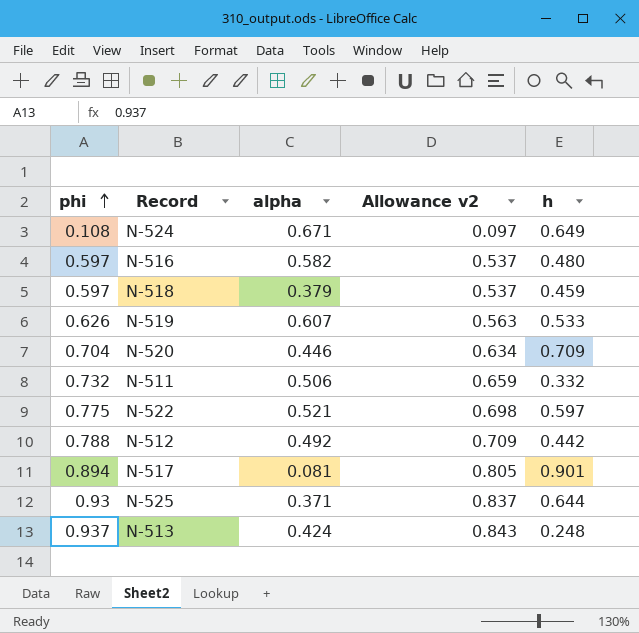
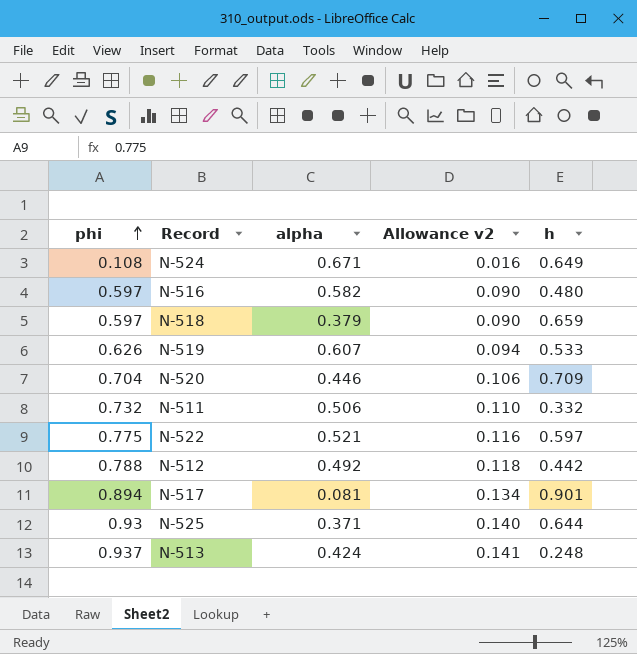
column Allowance v2 | formula: [phi] * 0.9 -> [phi] * 0.15
N-518 | h: 0.459 -> 0.659

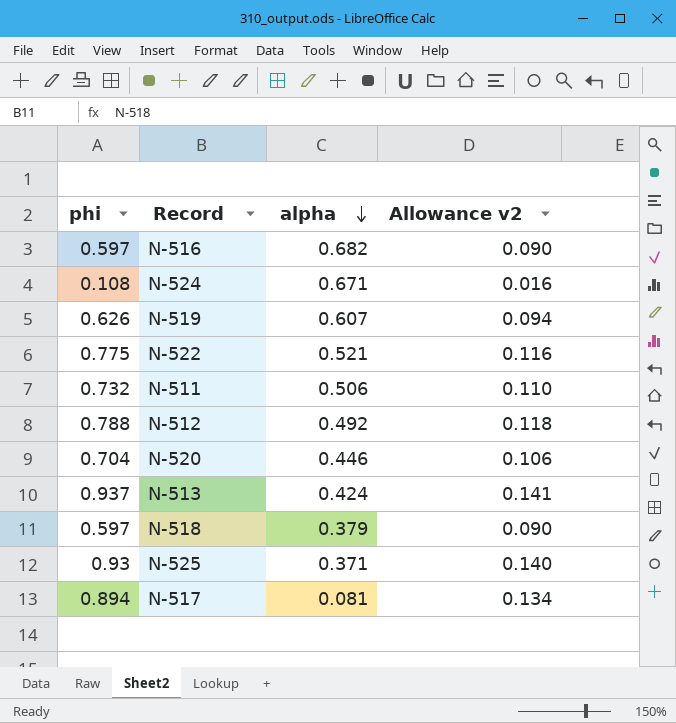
row order: phi ascending -> alpha descending
column h | position: 5 -> none
N-516 | alpha: 0.582 -> 0.682

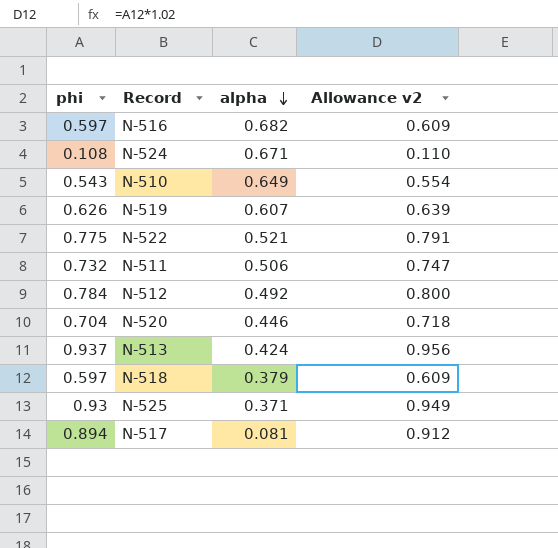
column Allowance v2 | formula: [phi] * 0.15 -> [phi] * 1.02
row N-510: none -> 0.543 | 0.649 | 0.554
N-512 | phi: 0.788 -> 0.784

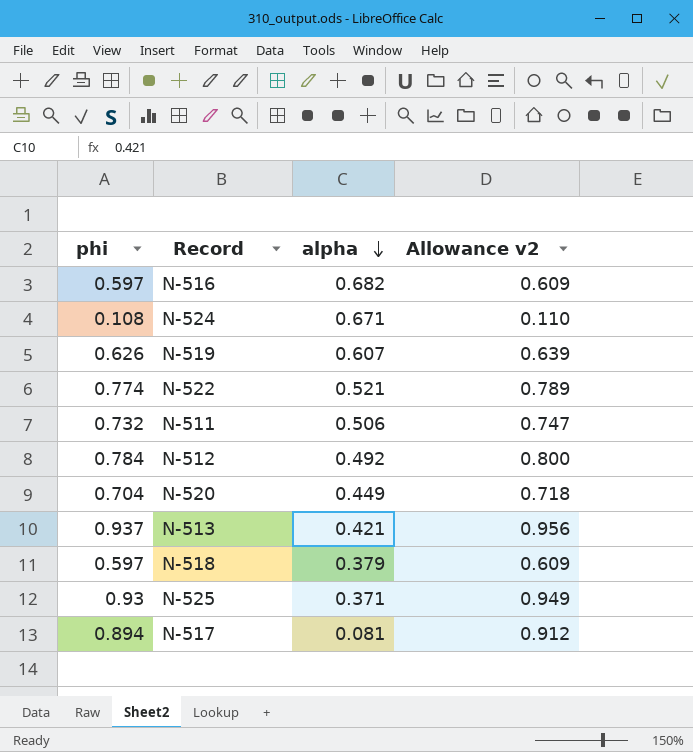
row N-510: 0.543 | 0.649 | 0.554 -> none
N-522 | phi: 0.775 -> 0.774
N-522 | Allowance v2: 0.791 -> 0.789
N-520 | alpha: 0.446 -> 0.449
N-513 | alpha: 0.424 -> 0.421

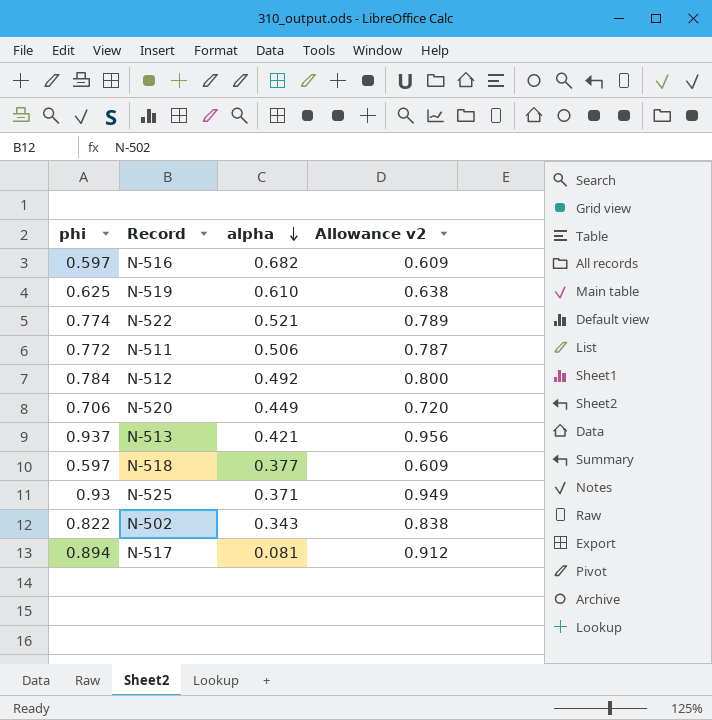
row N-524: 0.108 | 0.671 | 0.110 -> none
N-519 | phi: 0.626 -> 0.625
N-519 | alpha: 0.607 -> 0.610
N-519 | Allowance v2: 0.639 -> 0.638
N-511 | phi: 0.732 -> 0.772
N-511 | Allowance v2: 0.747 -> 0.787
N-520 | phi: 0.704 -> 0.706
N-520 | Allowance v2: 0.718 -> 0.720
N-518 | alpha: 0.379 -> 0.377
row N-502: none -> 0.822 | 0.343 | 0.838

